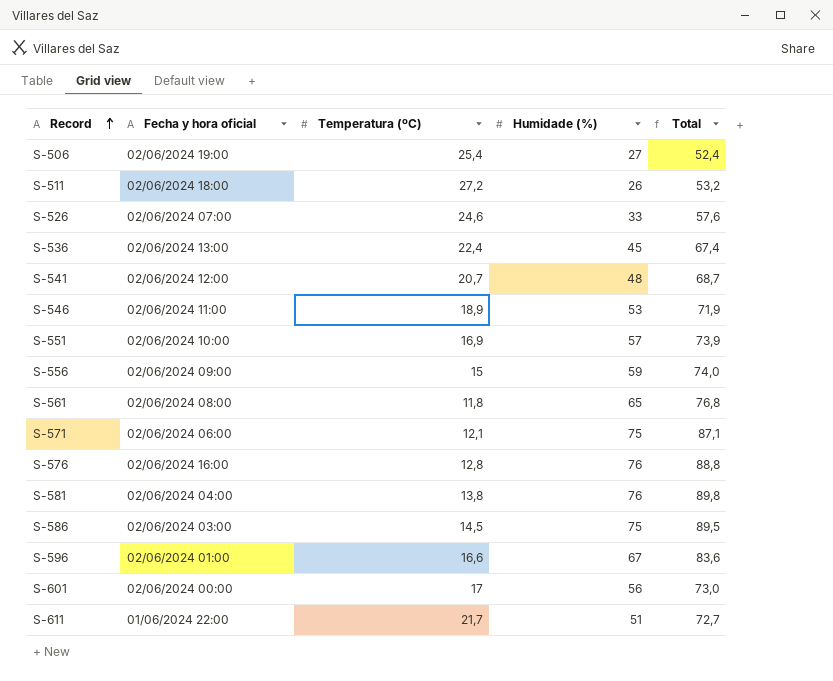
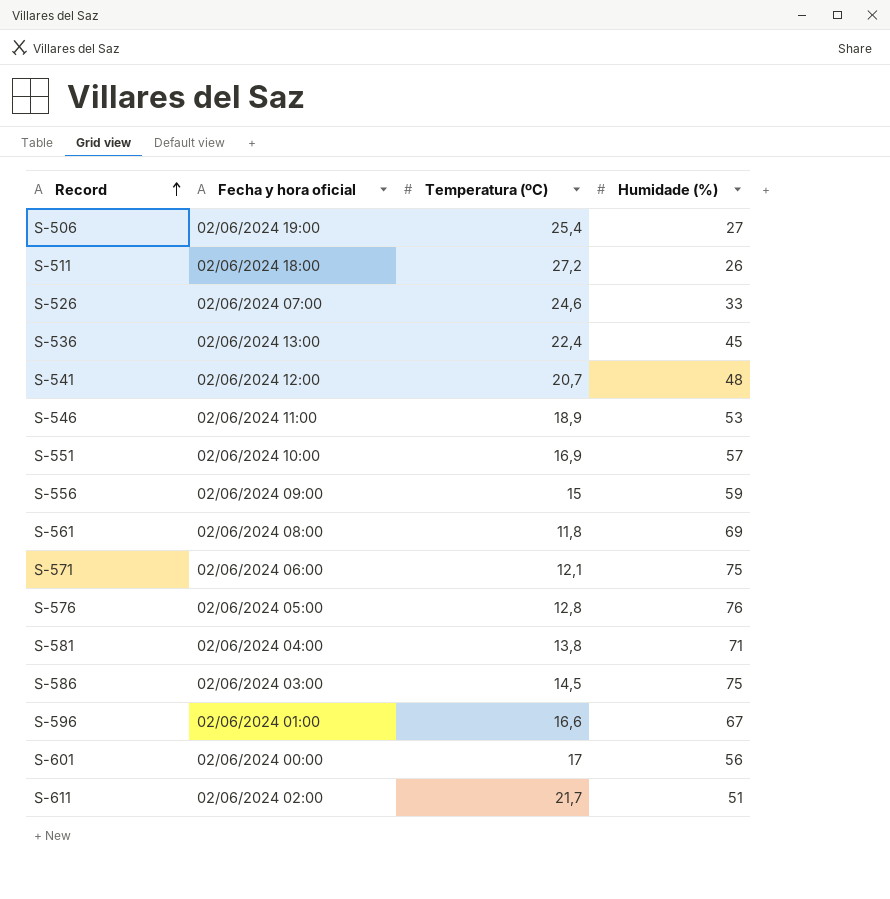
column Total | formula: [Temperatura (ºC)] + [Humidade (%)] -> none
S-561 | Humidade (%): 65 -> 69
S-576 | Fecha y hora oficial: 02/06/2024 16:00 -> 02/06/2024 05:00
S-581 | Humidade (%): 76 -> 71
S-611 | Fecha y hora oficial: 01/06/2024 22:00 -> 02/06/2024 02:00

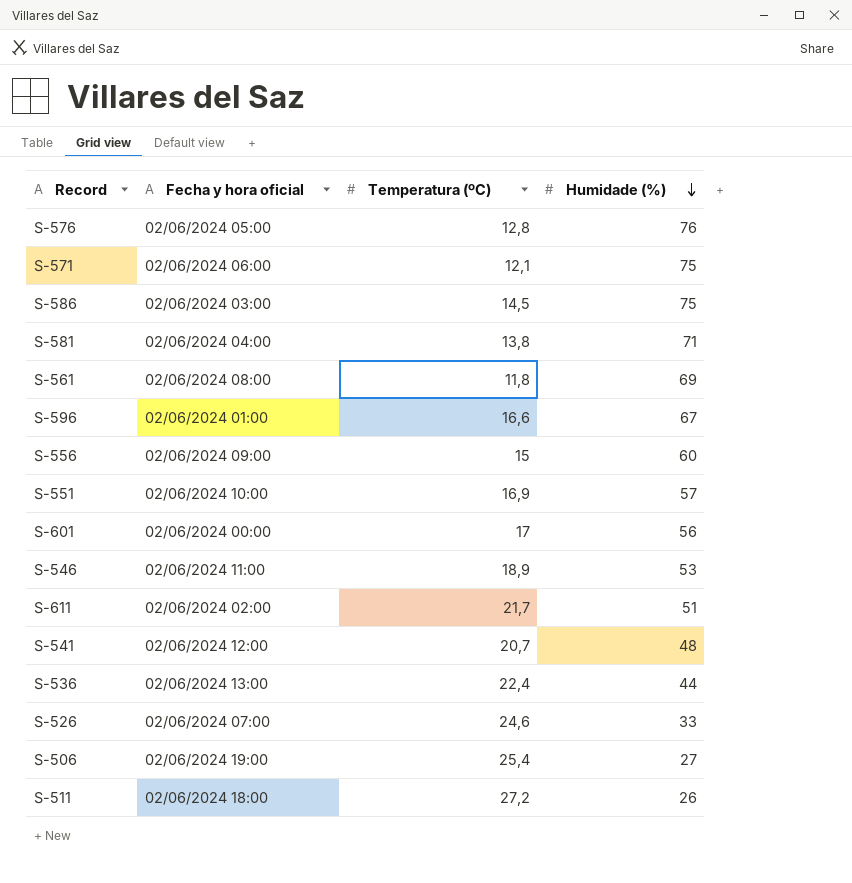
row order: Record ascending -> Humidade (%) descending
S-556 | Humidade (%): 59 -> 60
S-536 | Humidade (%): 45 -> 44

